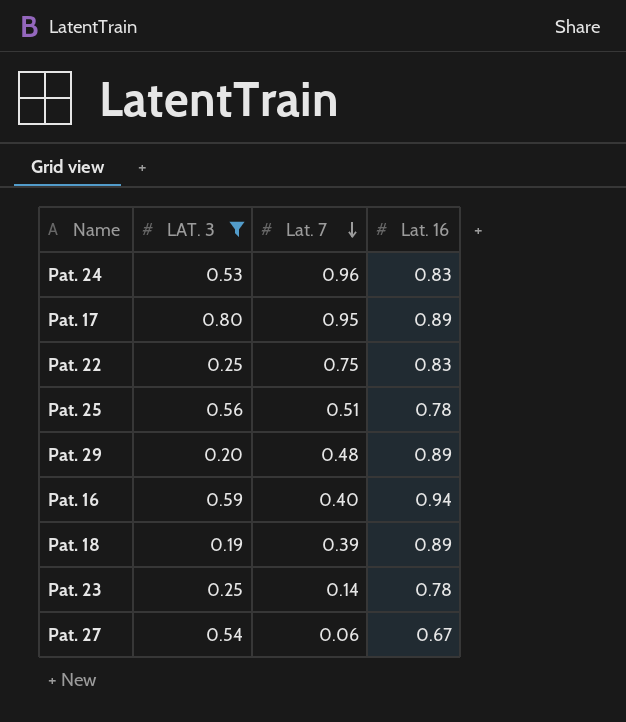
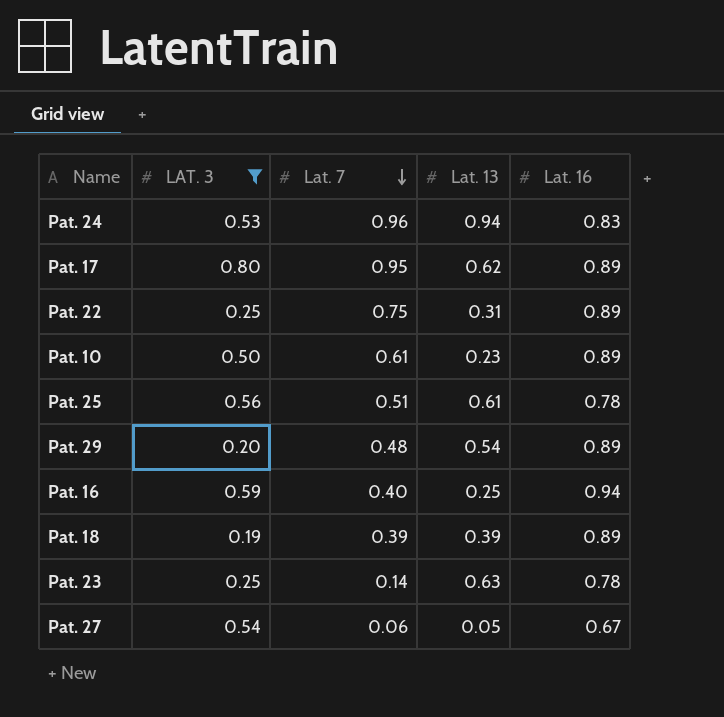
column Lat. 13 | position: none -> 4
Pat. 22 | Lat. 16: 0.83 -> 0.89
row Pat. 10: none -> 0.50 | 0.61 | 0.23 | 0.89

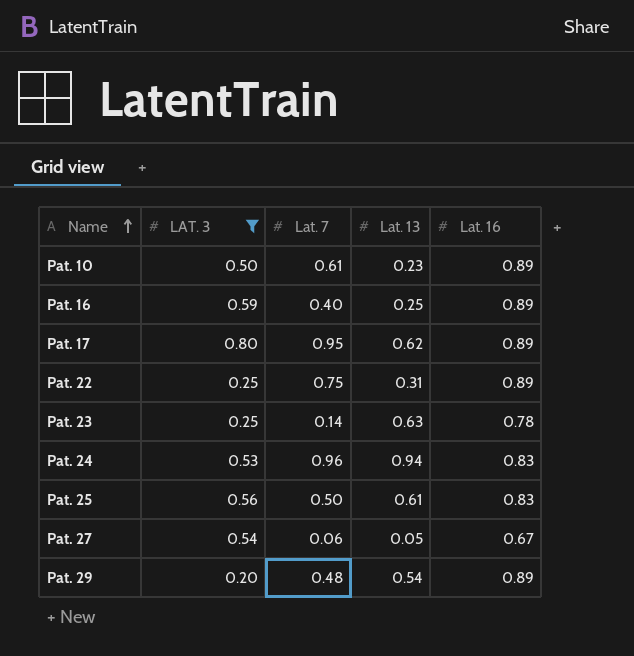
row order: Lat. 7 descending -> Name ascending
row Pat. 18: 0.19 | 0.39 | 0.39 | 0.89 -> none
Pat. 16 | Lat. 16: 0.94 -> 0.89
Pat. 25 | Lat. 7: 0.51 -> 0.50
Pat. 25 | Lat. 16: 0.78 -> 0.83

